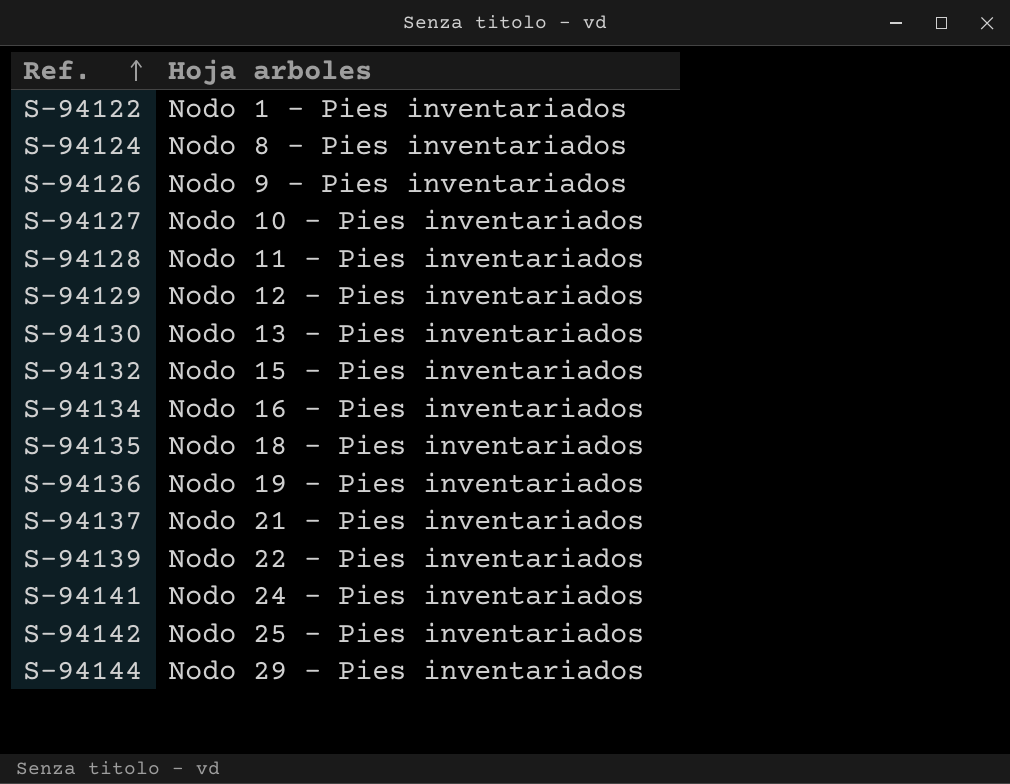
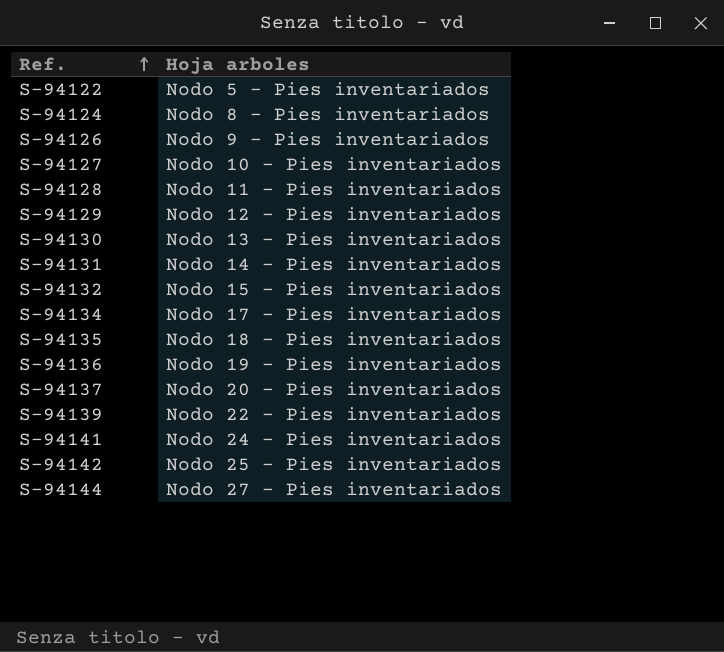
S-94122 | Hoja arboles: Nodo 1 - Pies inventariados -> Nodo 5 - Pies inventariados
row S-94131: none -> Nodo 14 - Pies inventariados
S-94134 | Hoja arboles: Nodo 16 - Pies inventariados -> Nodo 17 - Pies inventariados
S-94137 | Hoja arboles: Nodo 21 - Pies inventariados -> Nodo 20 - Pies inventariados
S-94144 | Hoja arboles: Nodo 29 - Pies inventariados -> Nodo 27 - Pies inventariados

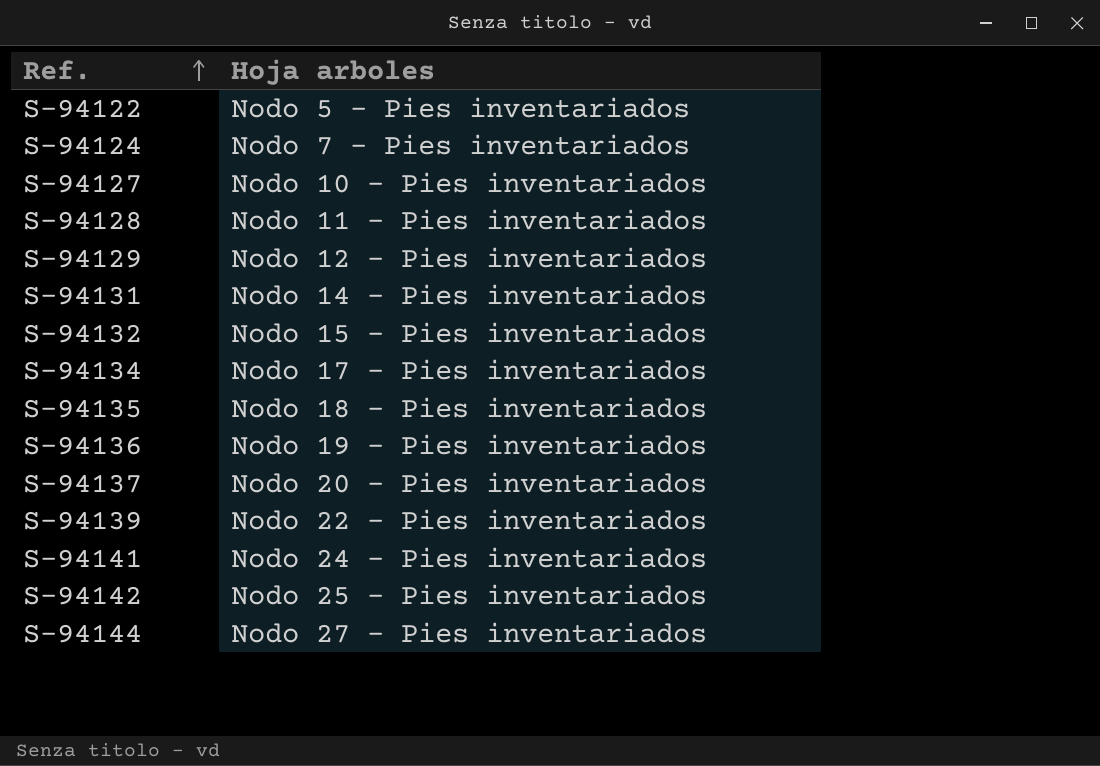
row S-94126: Nodo 9 - Pies inventariados -> none
row S-94130: Nodo 13 - Pies inventariados -> none
S-94124 | Hoja arboles: Nodo 8 - Pies inventariados -> Nodo 7 - Pies inventariados

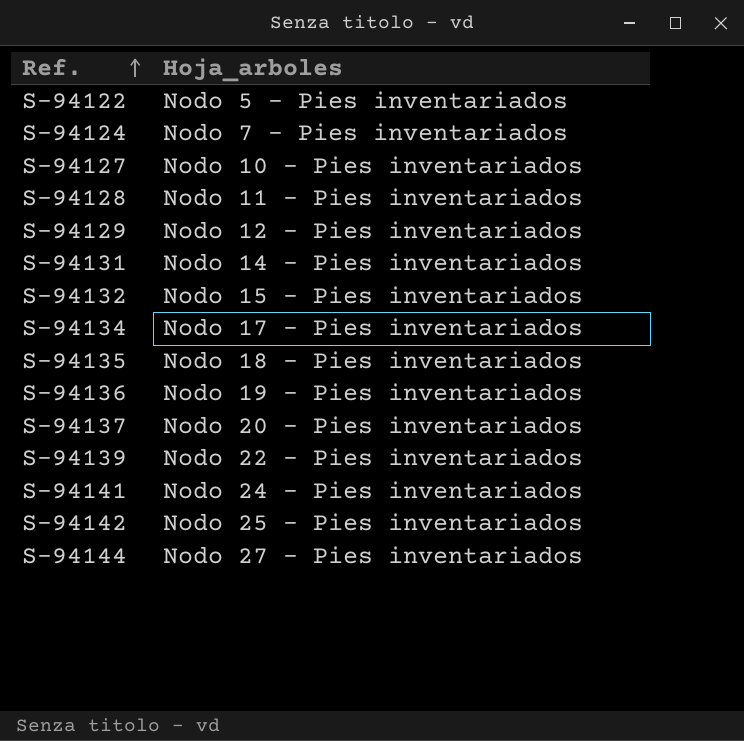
column name: Hoja arboles -> Hoja_arboles

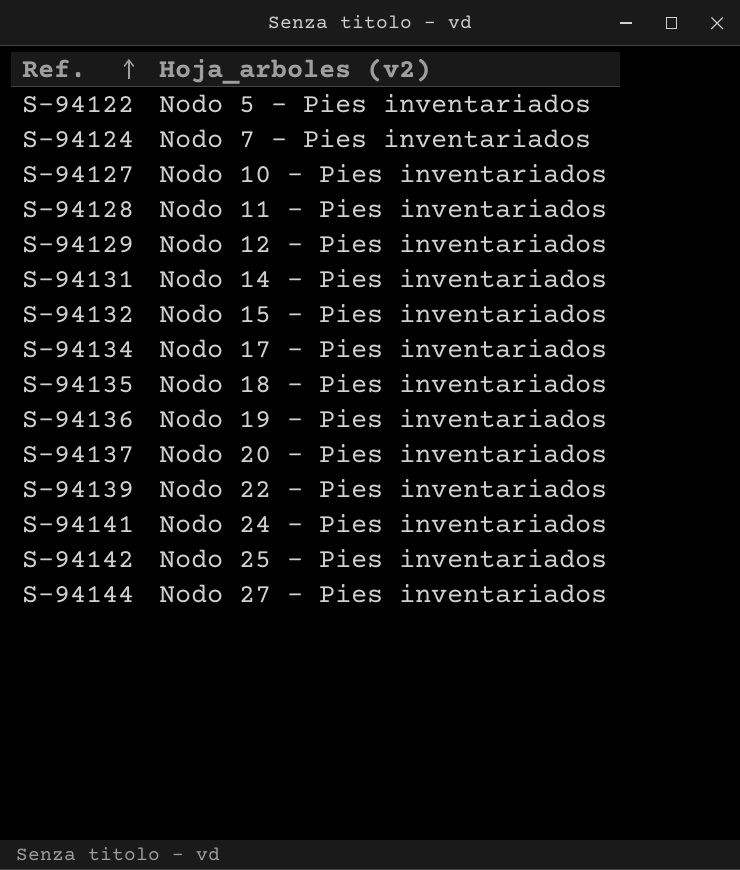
column name: Hoja_arboles -> Hoja_arboles (v2)

